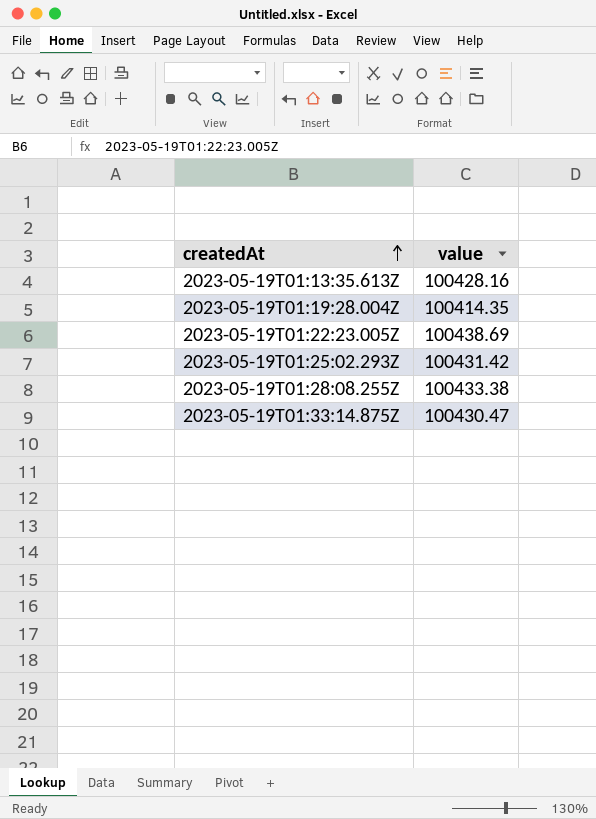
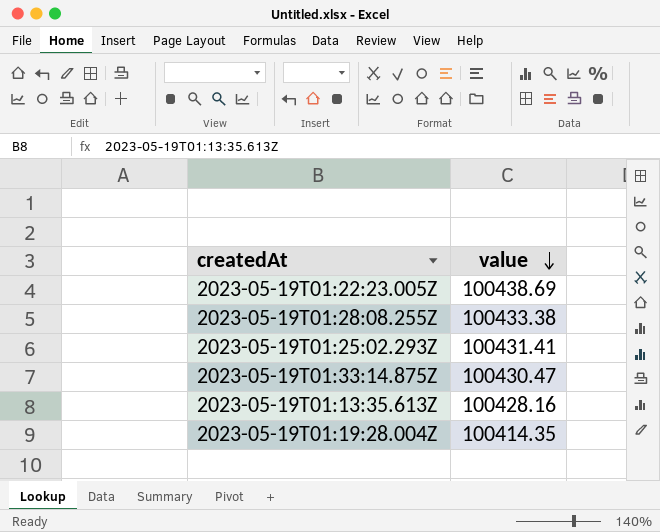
row order: createdAt ascending -> value descending
2023-05-19T01:25:02.293Z | value: 100431.42 -> 100431.41

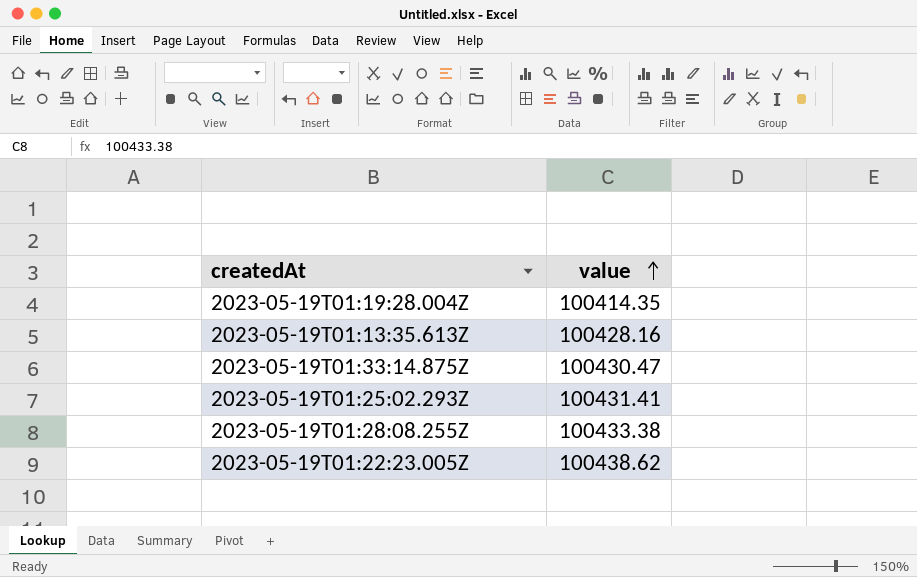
row order: value descending -> value ascending
2023-05-19T01:22:23.005Z | value: 100438.69 -> 100438.62

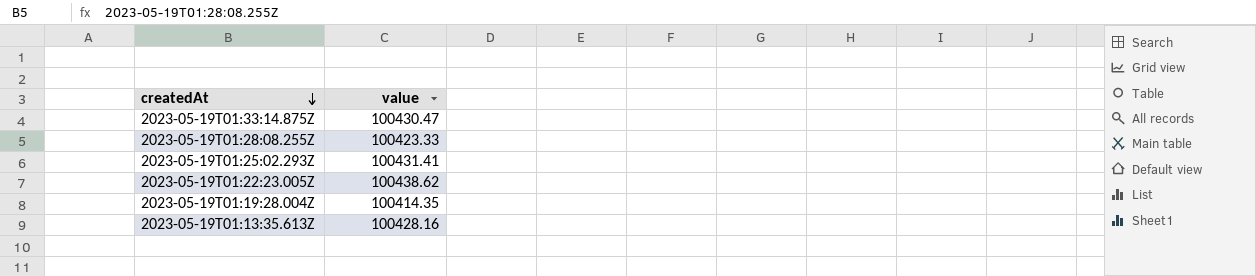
row order: value ascending -> createdAt descending
2023-05-19T01:28:08.255Z | value: 100433.38 -> 100423.33

